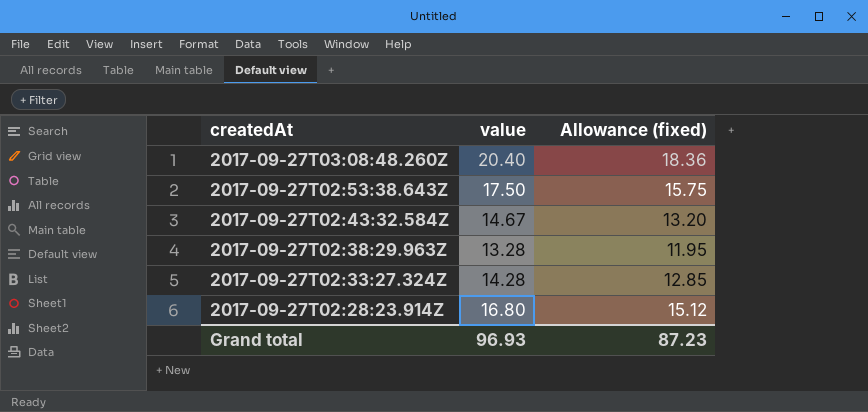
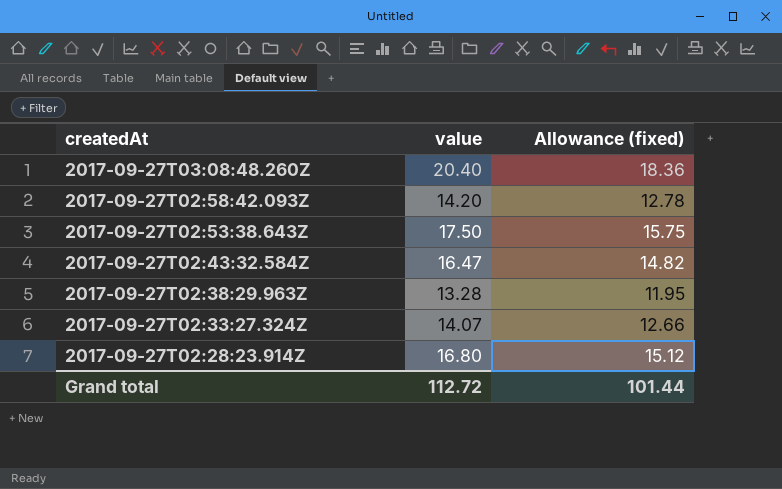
row 2017-09-27T02:58:42.093Z: none -> 14.20 | 12.78
2017-09-27T02:43:32.584Z | value: 14.67 -> 16.47
2017-09-27T02:43:32.584Z | Allowance (fixed): 13.20 -> 14.82
2017-09-27T02:33:27.324Z | value: 14.28 -> 14.07
2017-09-27T02:33:27.324Z | Allowance (fixed): 12.85 -> 12.66
Grand total | value: 96.93 -> 112.72
Grand total | Allowance (fixed): 87.23 -> 101.44

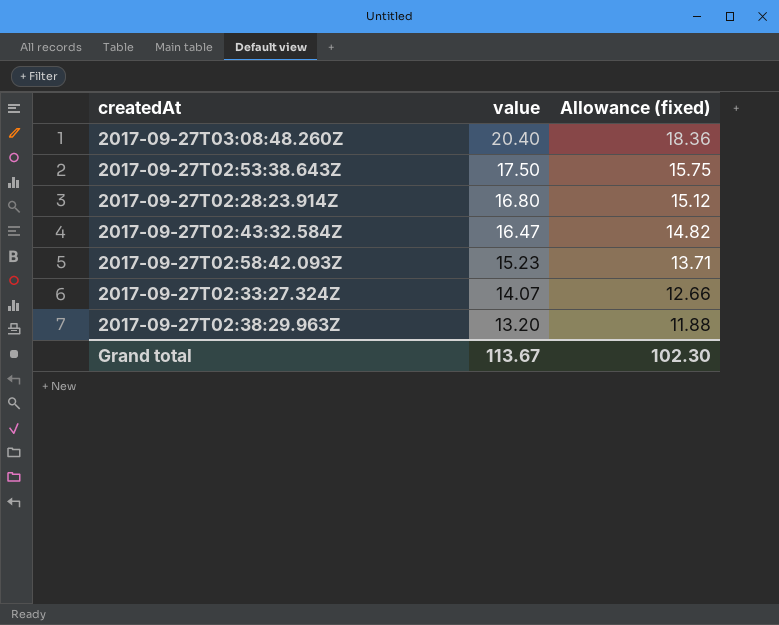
row order: createdAt descending -> value descending
2017-09-27T02:58:42.093Z | value: 14.20 -> 15.23
2017-09-27T02:58:42.093Z | Allowance (fixed): 12.78 -> 13.71
2017-09-27T02:38:29.963Z | value: 13.28 -> 13.20
2017-09-27T02:38:29.963Z | Allowance (fixed): 11.95 -> 11.88
Grand total | value: 112.72 -> 113.67
Grand total | Allowance (fixed): 101.44 -> 102.30

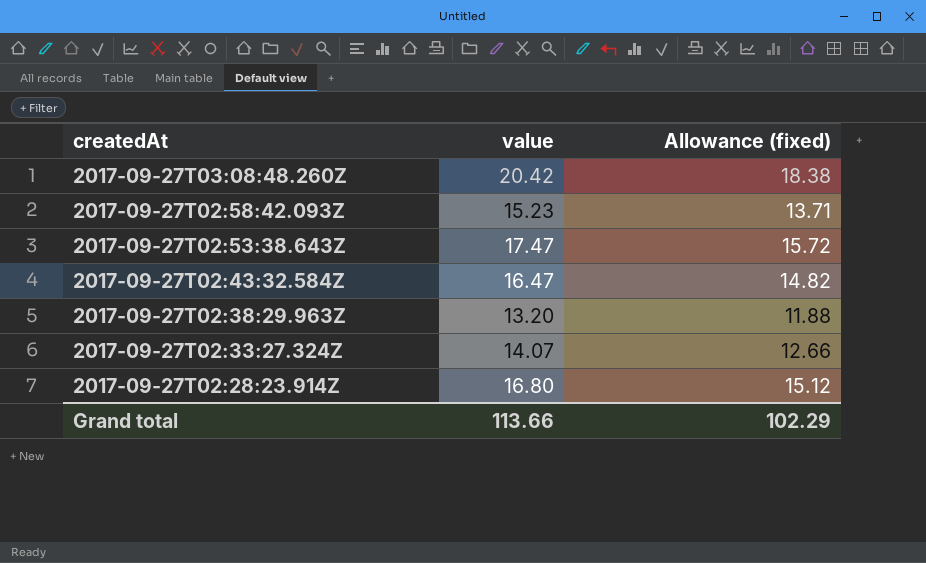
row order: value descending -> createdAt descending
2017-09-27T03:08:48.260Z | value: 20.40 -> 20.42
2017-09-27T03:08:48.260Z | Allowance (fixed): 18.36 -> 18.38
2017-09-27T02:53:38.643Z | value: 17.50 -> 17.47
2017-09-27T02:53:38.643Z | Allowance (fixed): 15.75 -> 15.72
Grand total | value: 113.67 -> 113.66
Grand total | Allowance (fixed): 102.30 -> 102.29

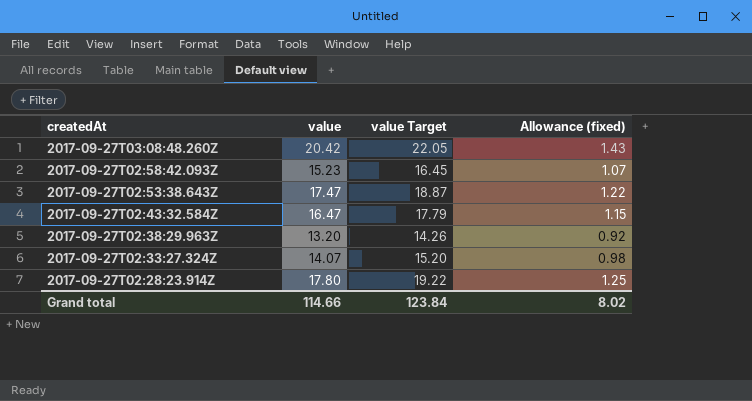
column value Target | formula: none -> [value] * 1.08
column Allowance (fixed) | formula: [value] * 0.9 -> [value] * 0.07
2017-09-27T02:28:23.914Z | value: 16.80 -> 17.80
Grand total | value: 113.66 -> 114.66
Grand total | Allowance (fixed): 102.29 -> 8.02

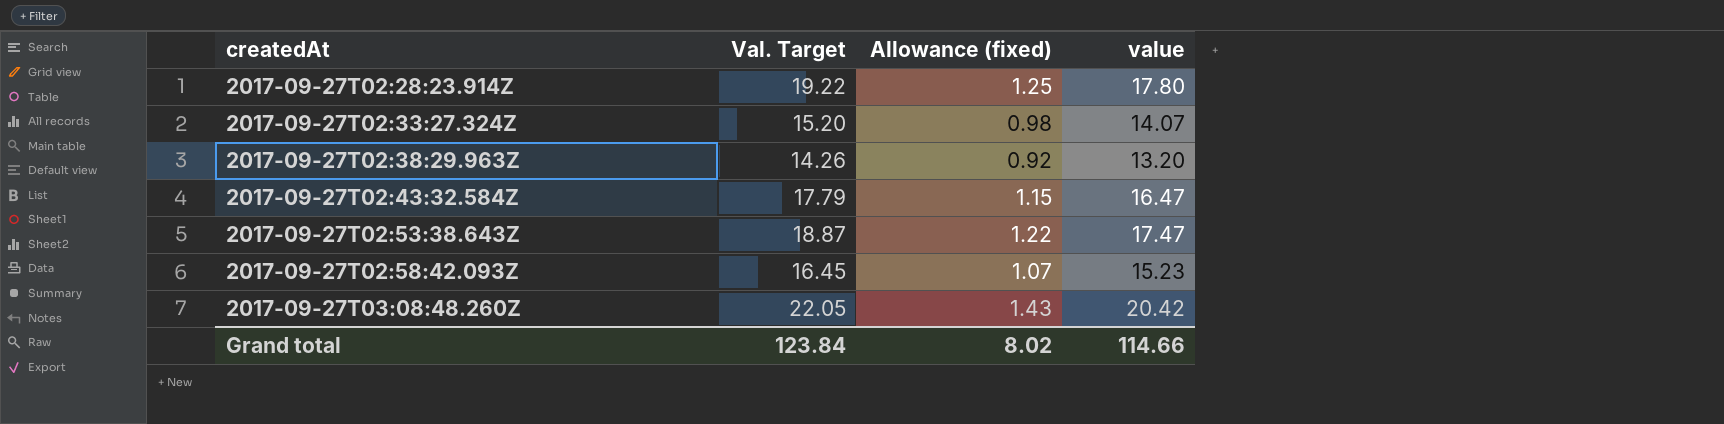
row order: createdAt descending -> createdAt ascending
column name: value Target -> Val. Target
column value | position: 2 -> 4

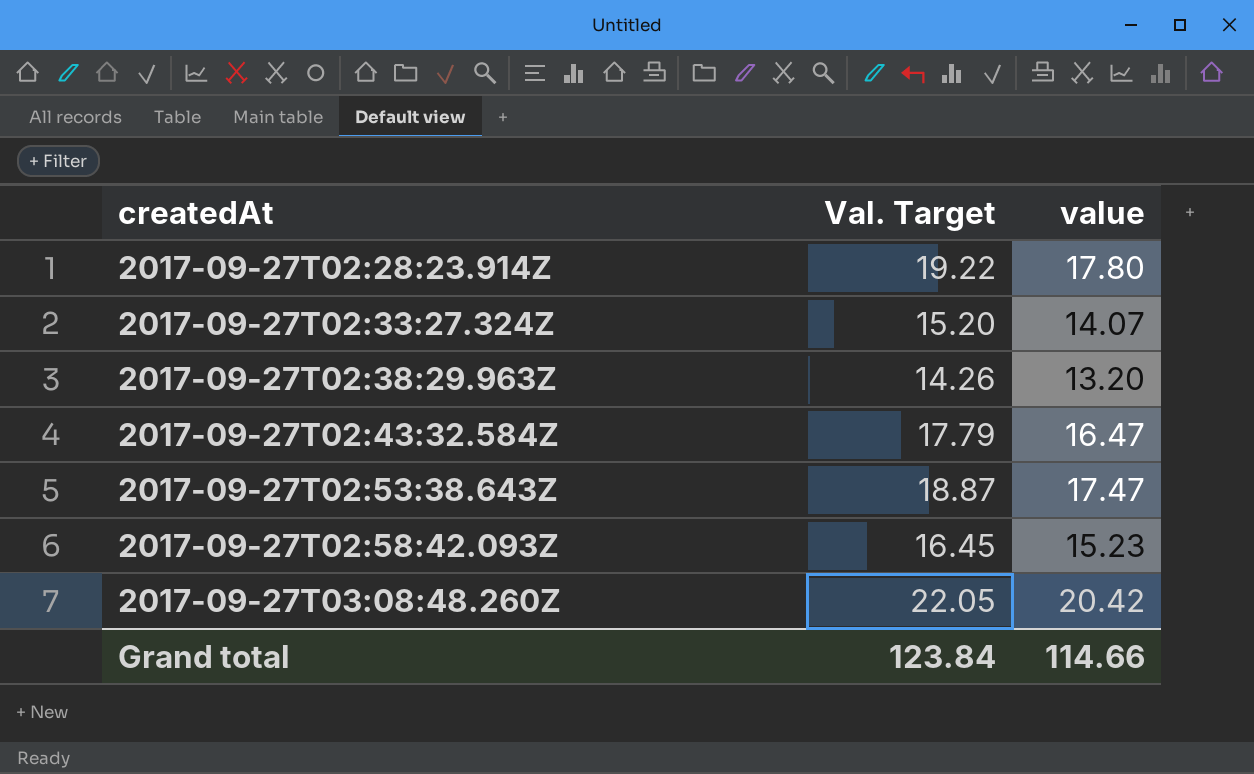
column Allowance (fixed) | formula: [value] * 0.07 -> none

